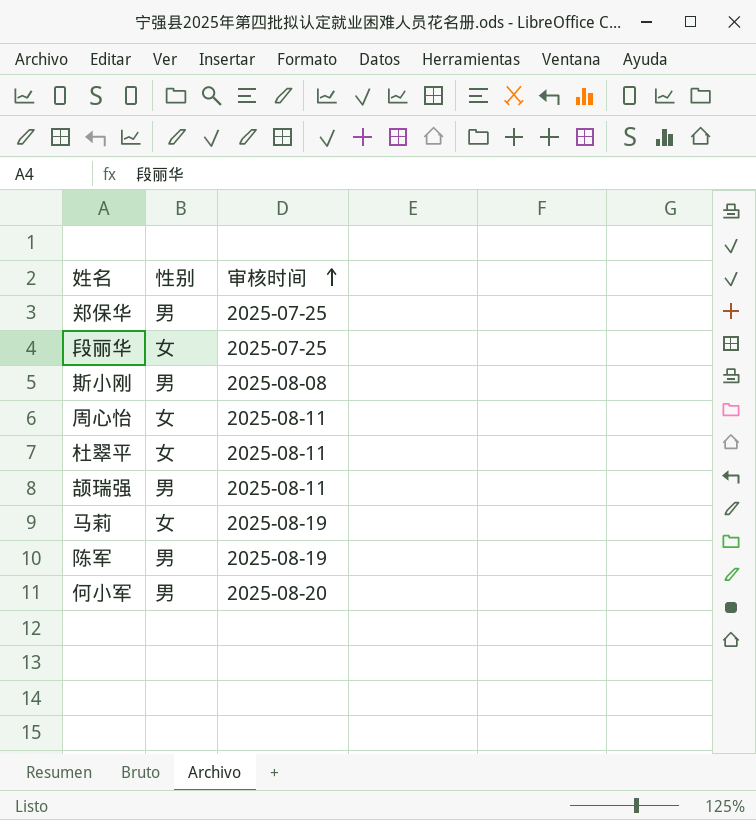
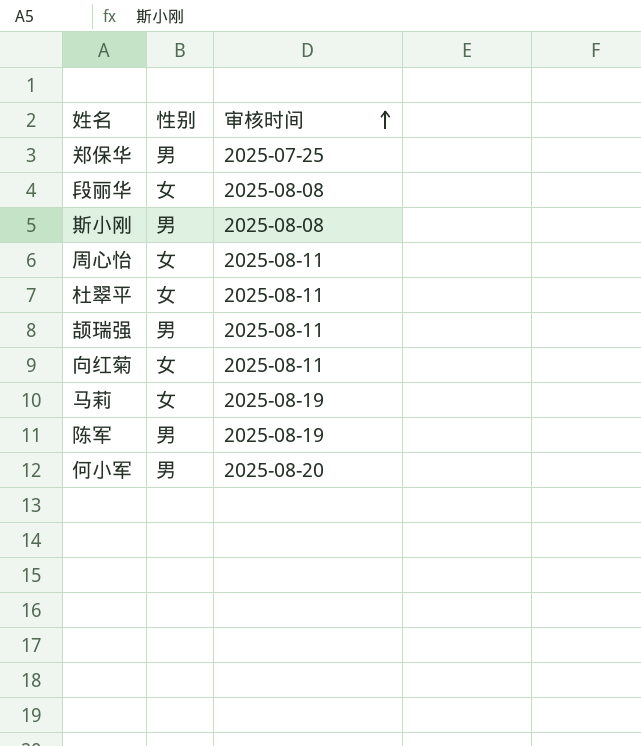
段丽华 | 审核时间: 2025-07-25 -> 2025-08-08
row 向红菊: none -> 女 | 2025-08-11

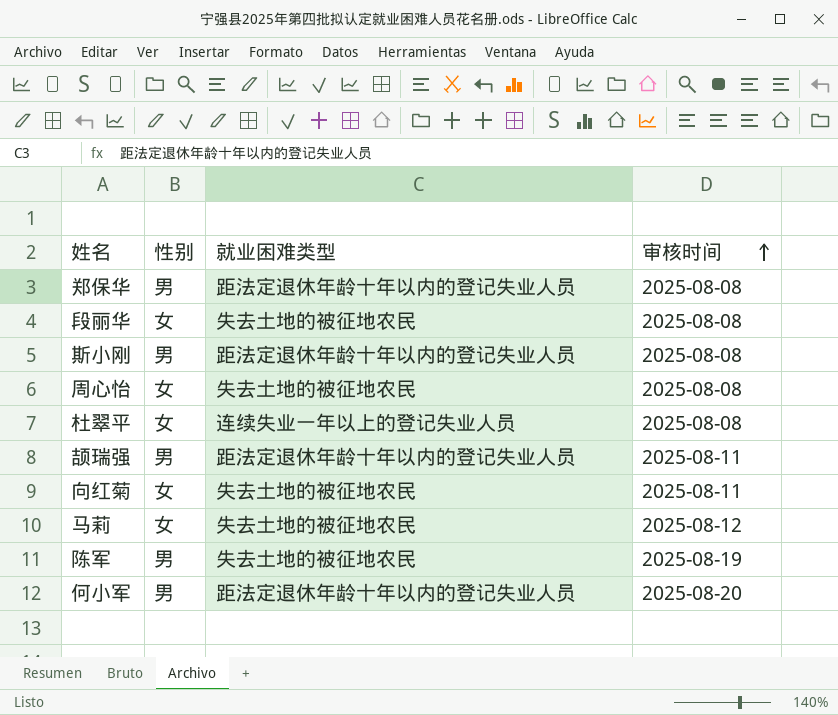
column 就业困难类型 | position: none -> 3
郑保华 | 审核时间: 2025-07-25 -> 2025-08-08
周心怡 | 审核时间: 2025-08-11 -> 2025-08-08
杜翠平 | 审核时间: 2025-08-11 -> 2025-08-08
马莉 | 审核时间: 2025-08-19 -> 2025-08-12

